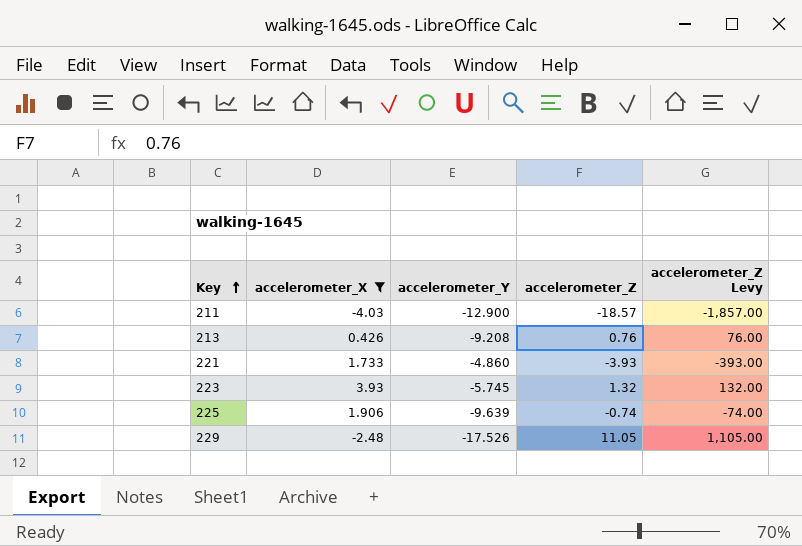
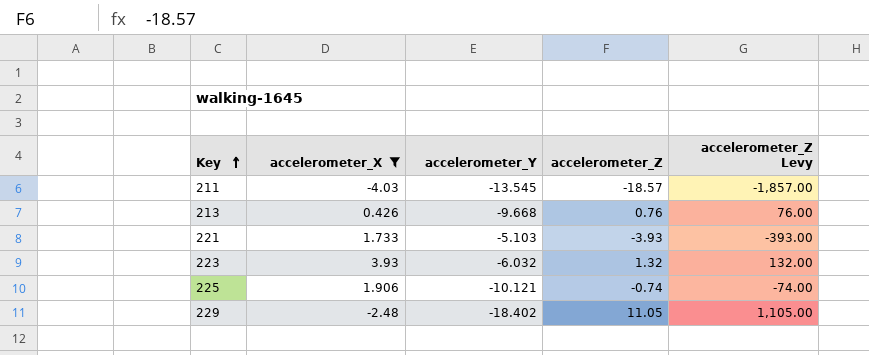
211 | accelerometer_Y: -12.900 -> -13.545
213 | accelerometer_Y: -9.208 -> -9.668
221 | accelerometer_Y: -4.860 -> -5.103
223 | accelerometer_Y: -5.745 -> -6.032
225 | accelerometer_Y: -9.639 -> -10.121
229 | accelerometer_Y: -17.526 -> -18.402

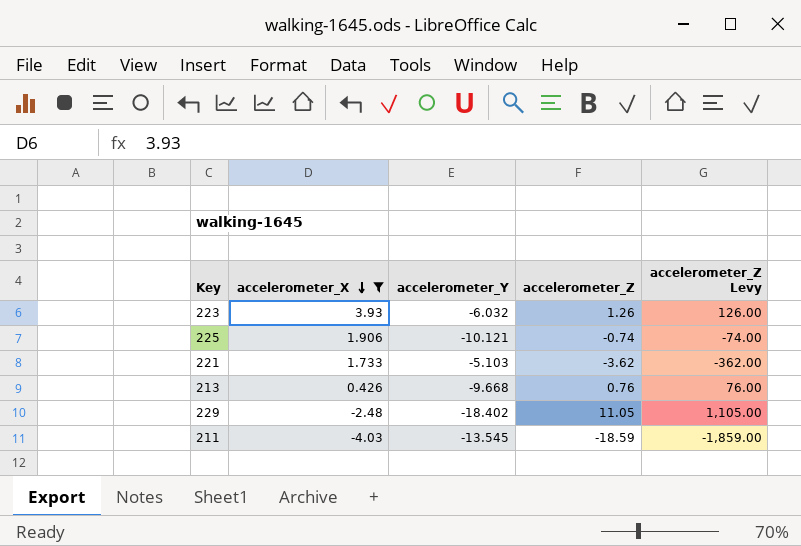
row order: Key ascending -> accelerometer_X descending
223 | accelerometer_Z: 1.32 -> 1.26
223 | accelerometer_Z Levy: 132.00 -> 126.00
221 | accelerometer_Z: -3.93 -> -3.62
221 | accelerometer_Z Levy: -393.00 -> -362.00
211 | accelerometer_Z: -18.57 -> -18.59
211 | accelerometer_Z Levy: -1,857.00 -> -1,859.00

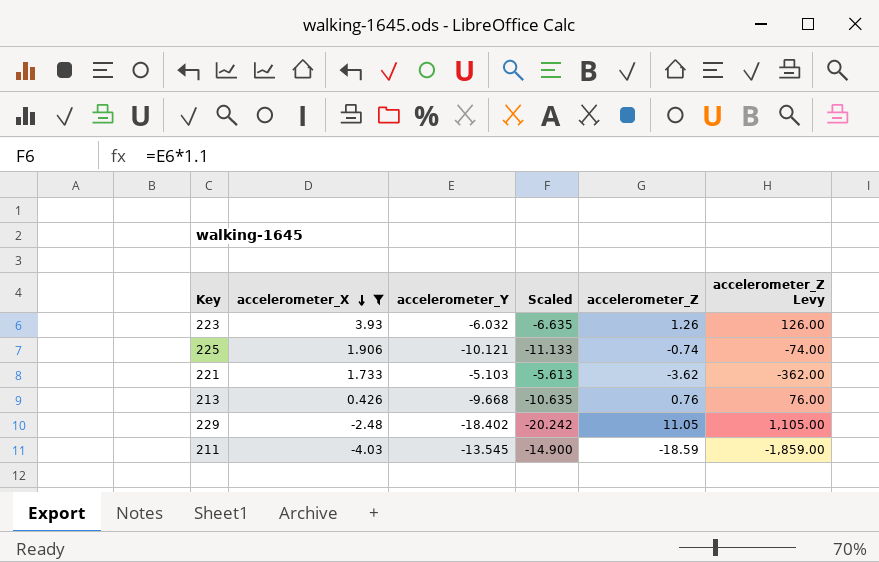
column Scaled | formula: none -> [accelerometer_Y] * 1.1

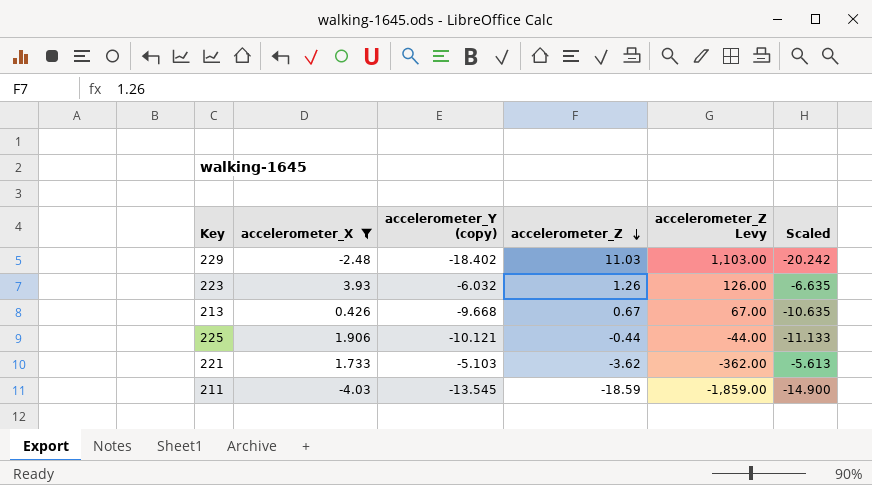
row order: accelerometer_X descending -> accelerometer_Z descending
column name: accelerometer_Y -> accelerometer_Y (copy)
column Scaled | position: 4 -> 6
229 | accelerometer_Z: 11.05 -> 11.03
229 | accelerometer_Z Levy: 1,105.00 -> 1,103.00
213 | accelerometer_Z: 0.76 -> 0.67
213 | accelerometer_Z Levy: 76.00 -> 67.00
225 | accelerometer_Z: -0.74 -> -0.44
225 | accelerometer_Z Levy: -74.00 -> -44.00

